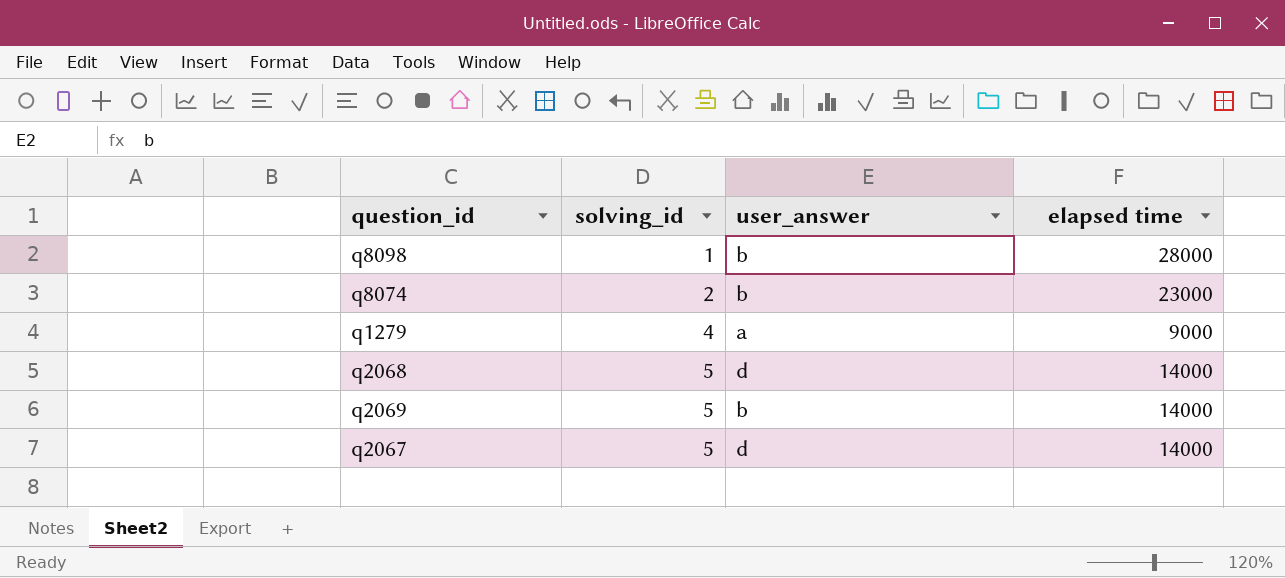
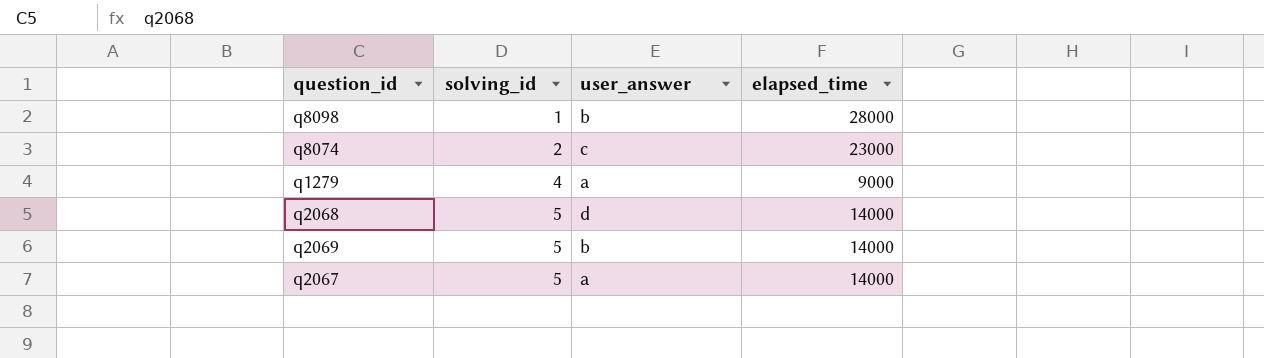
column name: elapsed time -> elapsed_time
q8074 | user_answer: b -> c
q2067 | user_answer: d -> a

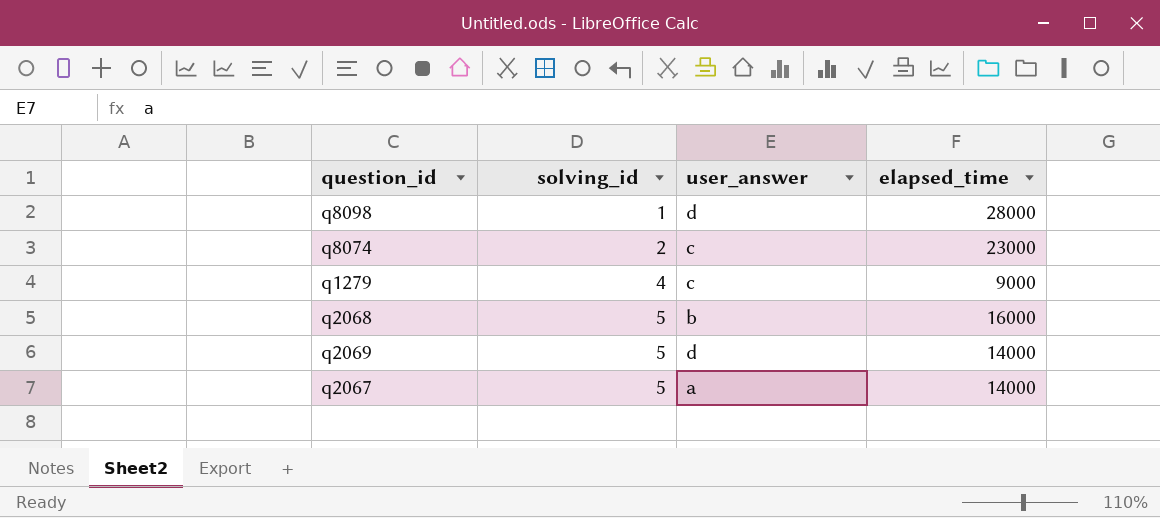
q8098 | user_answer: b -> d
q1279 | user_answer: a -> c
q2068 | user_answer: d -> b
q2068 | elapsed_time: 14000 -> 16000
q2069 | user_answer: b -> d

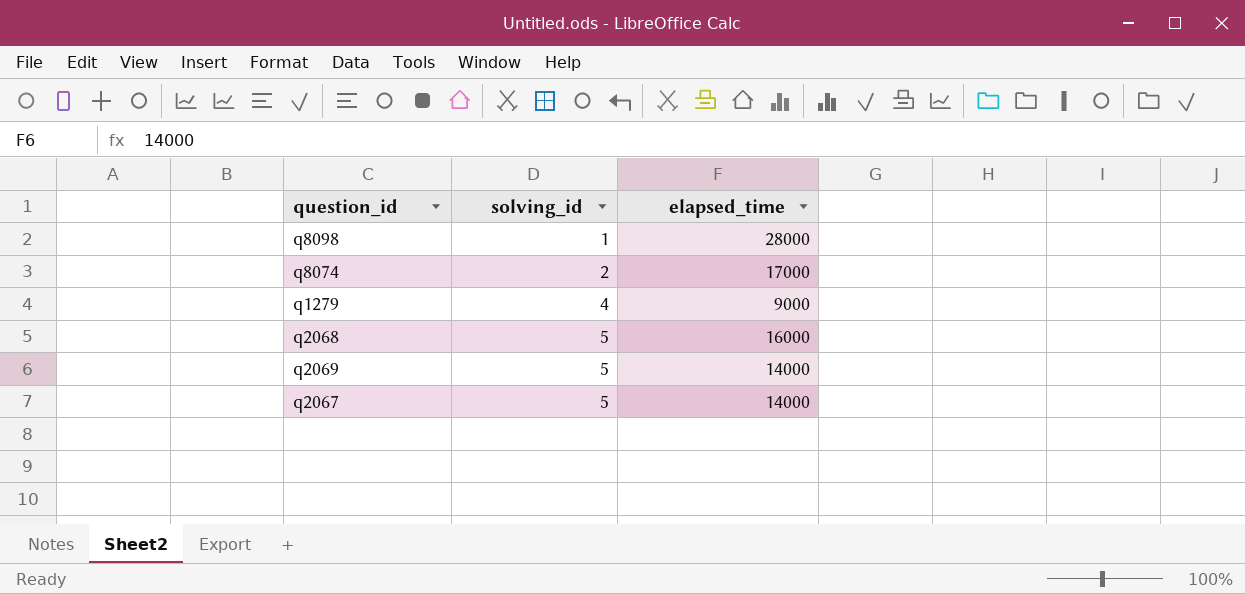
column user_answer | position: 3 -> none
q8074 | elapsed_time: 23000 -> 17000

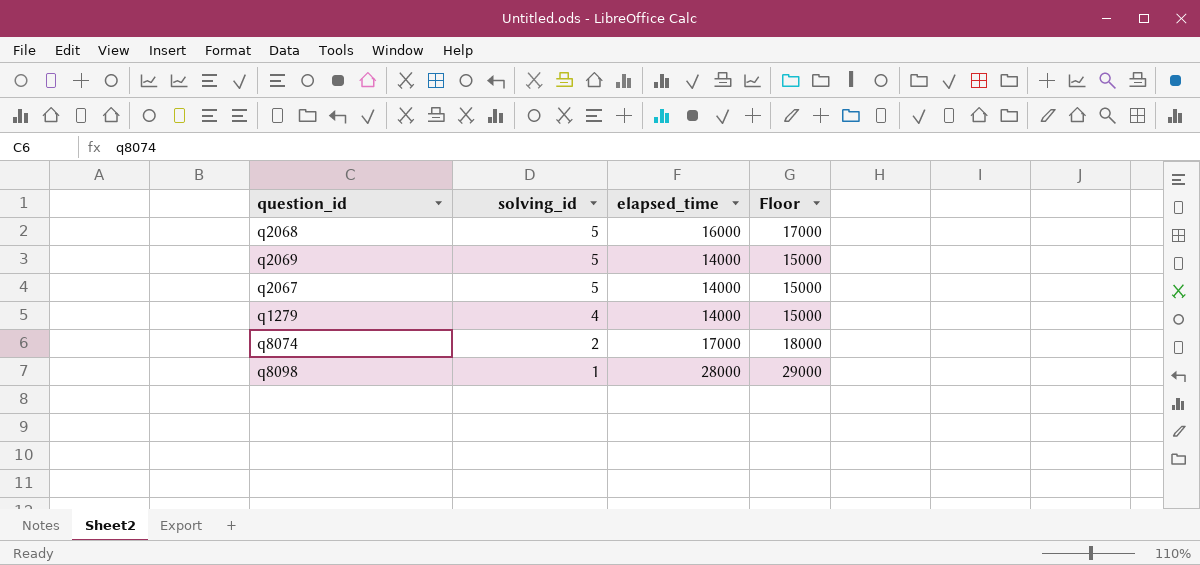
row order: solving_id ascending -> solving_id descending
column Floor | formula: none -> [elapsed_time] + 1000
q1279 | elapsed_time: 9000 -> 14000

